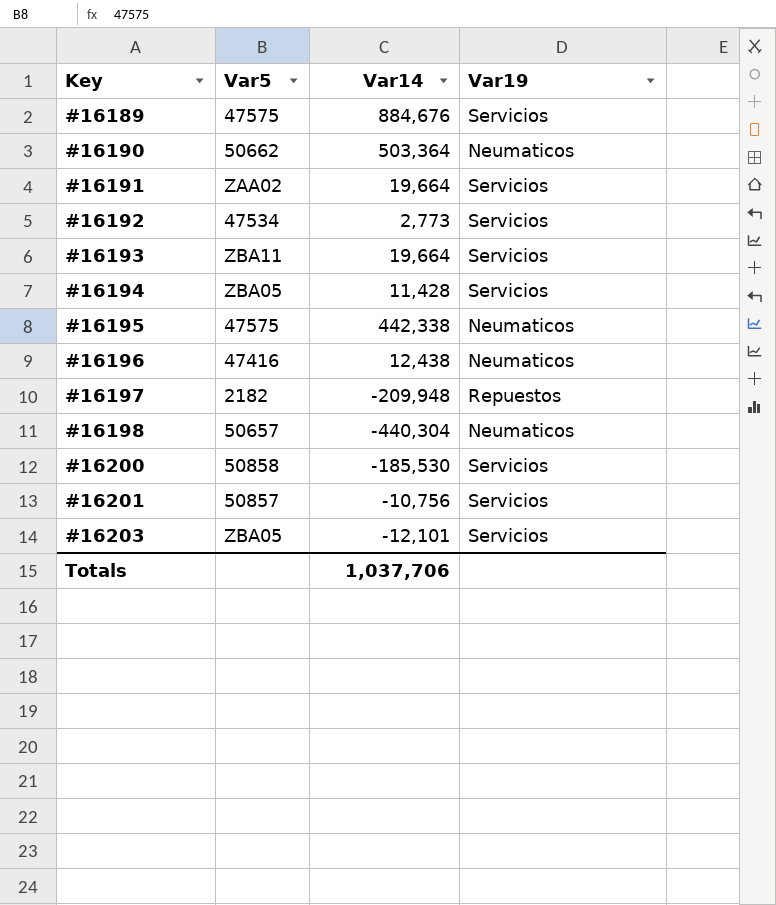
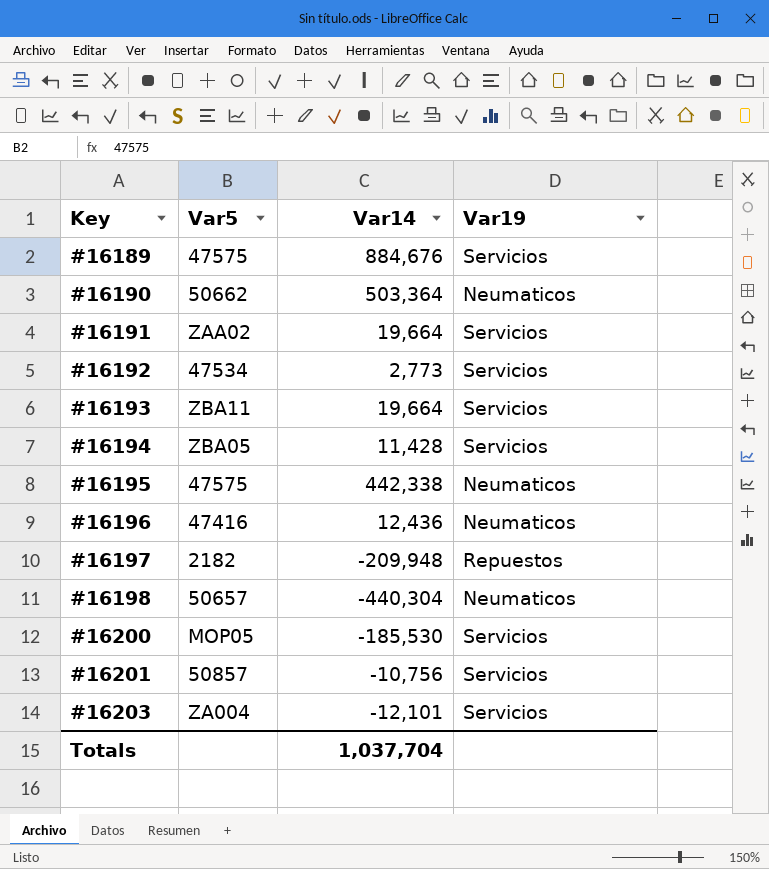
#16196 | Var14: 12,438 -> 12,436
#16200 | Var5: 50858 -> MOP05
#16203 | Var5: ZBA05 -> ZA004
Totals | Var14: 1,037,706 -> 1,037,704

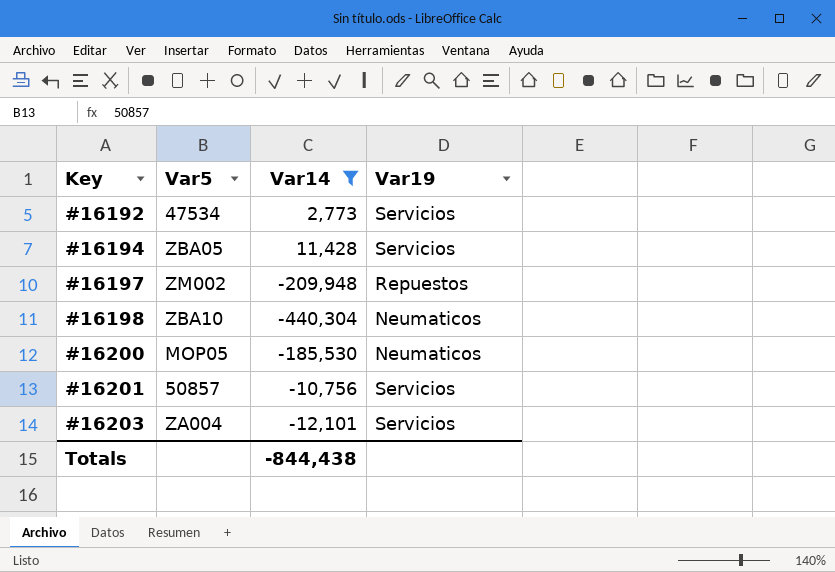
filter: none -> Var14 <= 11,428
#16197 | Var5: 2182 -> ZM002
#16198 | Var5: 50657 -> ZBA10
#16200 | Var19: Servicios -> Neumaticos
Totals | Var14: 1,037,704 -> -844,438

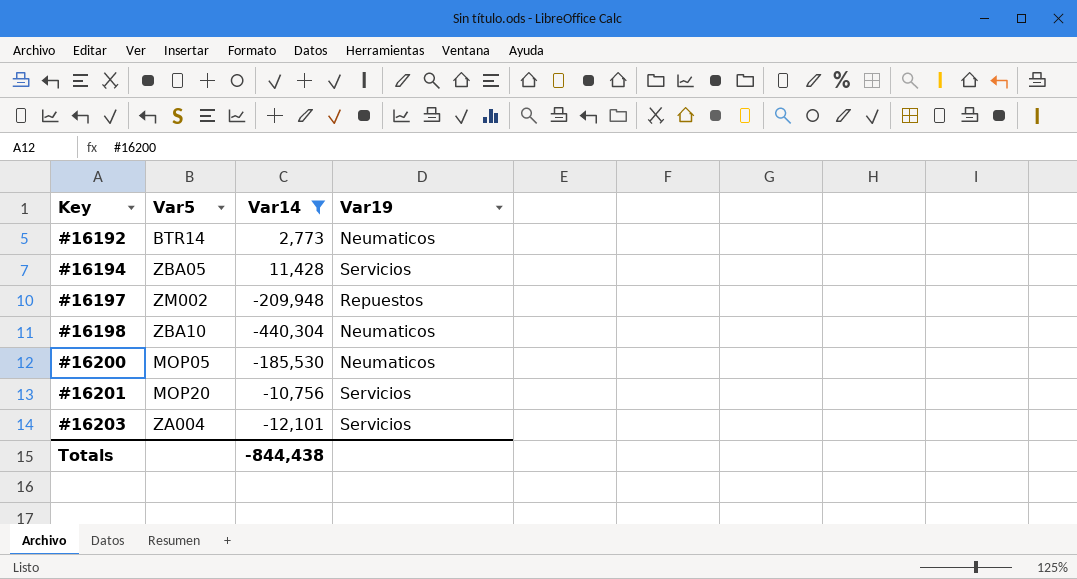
#16192 | Var5: 47534 -> BTR14
#16192 | Var19: Servicios -> Neumaticos
#16201 | Var5: 50857 -> MOP20

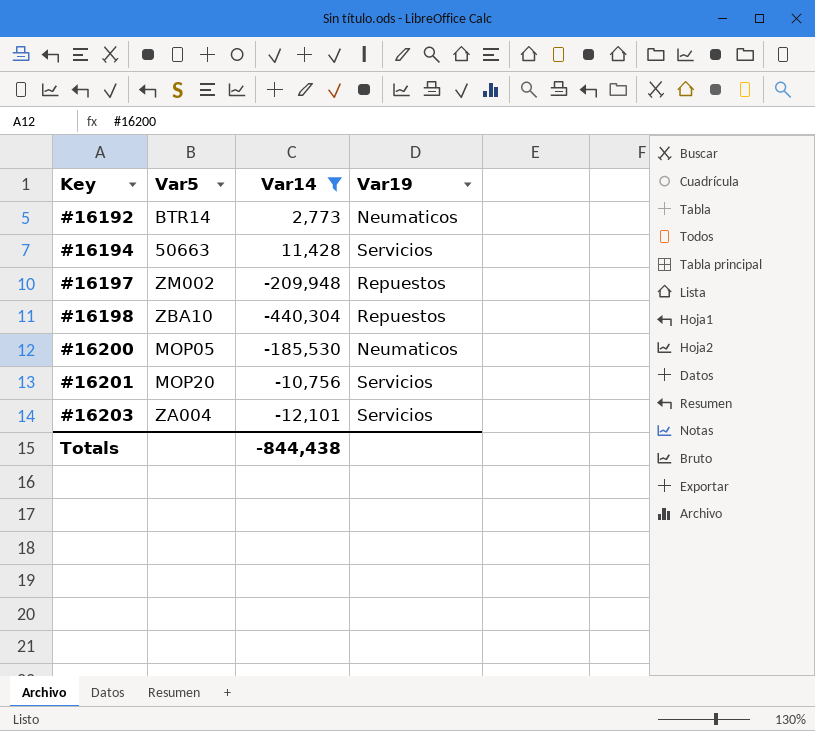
#16194 | Var5: ZBA05 -> 50663
#16198 | Var19: Neumaticos -> Repuestos

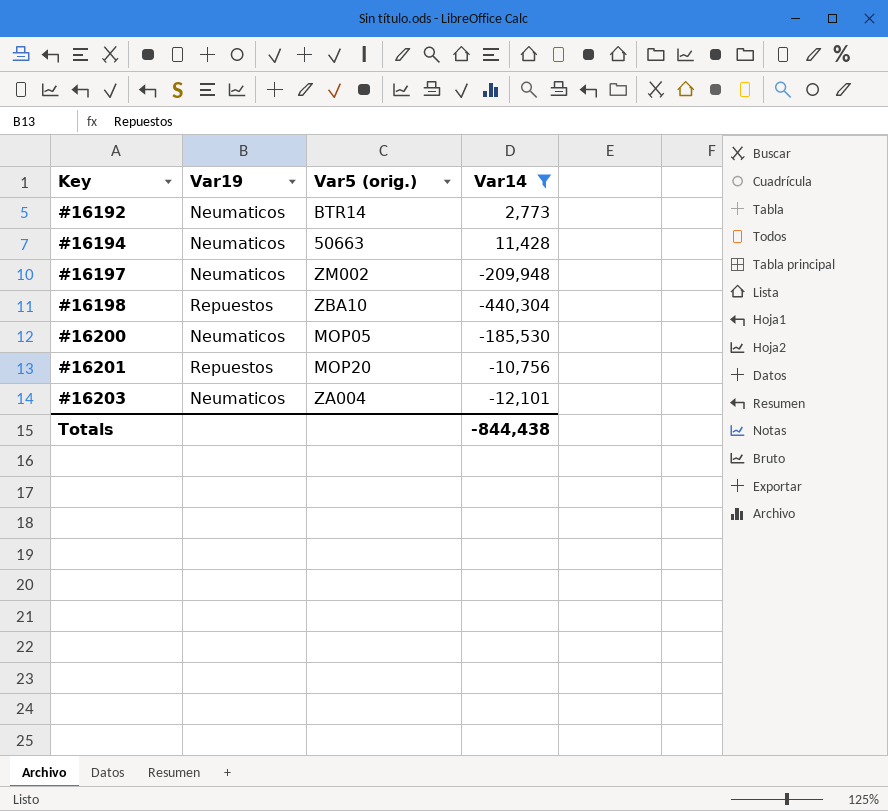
column Var19 | position: 4 -> 2
column name: Var5 -> Var5 (orig.)
#16194 | Var19: Servicios -> Neumaticos
#16197 | Var19: Repuestos -> Neumaticos
#16201 | Var19: Servicios -> Repuestos
#16203 | Var19: Servicios -> Neumaticos

